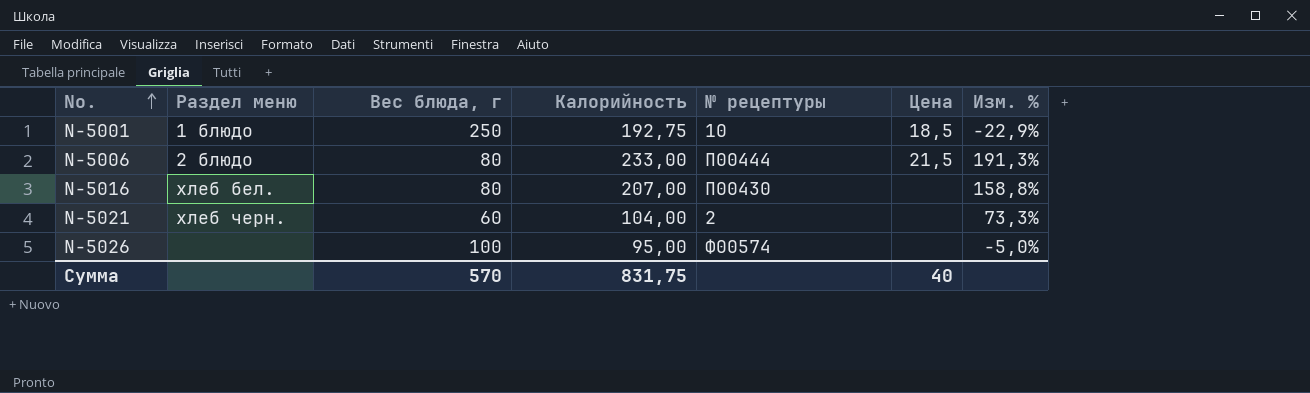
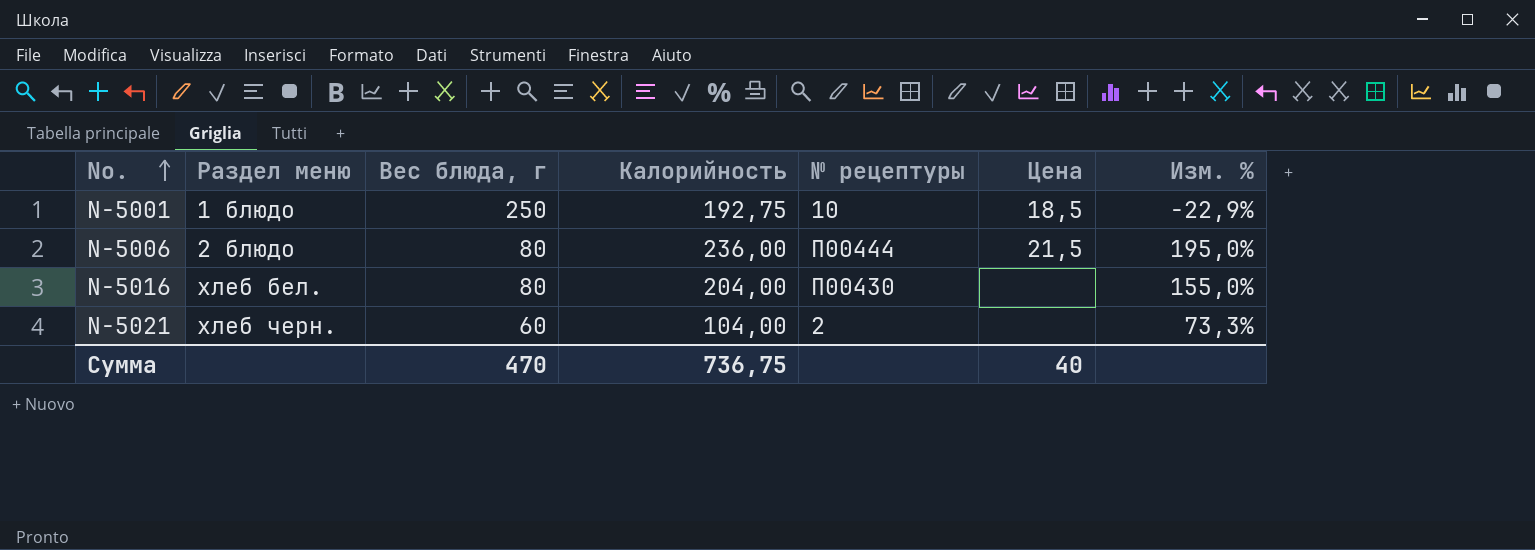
row N-5026: none | 100 | 95,00 | Ф00574 | none | -5,0% -> none
N-5006 | Калорийность: 233,00 -> 236,00
N-5006 | Изм. %: 191,3% -> 195,0%
N-5016 | Калорийность: 207,00 -> 204,00
N-5016 | Изм. %: 158,8% -> 155,0%
Сумма | Вес блюда, г: 570 -> 470
Сумма | Калорийность: 831,75 -> 736,75

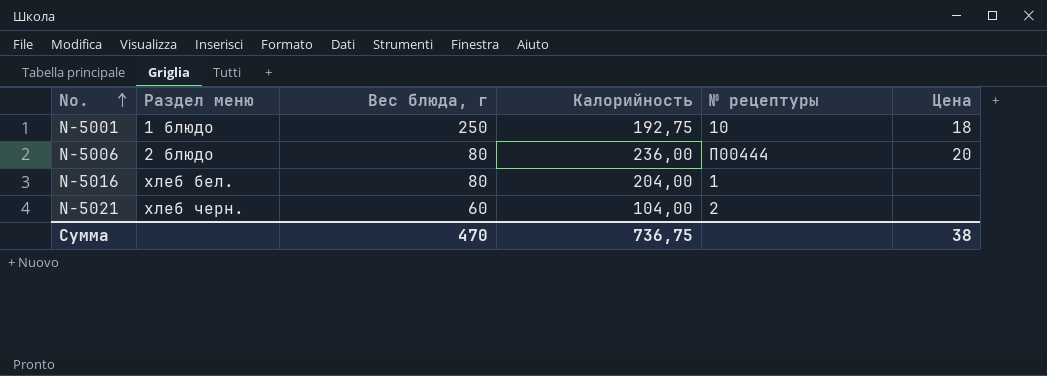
column Изм. % | formula: ([Калорийность] - [Вес блюда, г]) / [Вес блюда, г] -> none
N-5001 | Цена: 18,5 -> 18
N-5006 | Цена: 21,5 -> 20
N-5016 | № рецептуры: П00430 -> 1
Сумма | Цена: 40 -> 38

